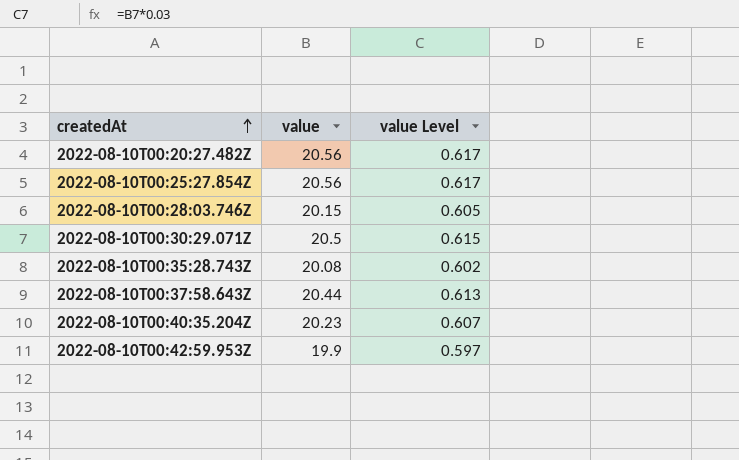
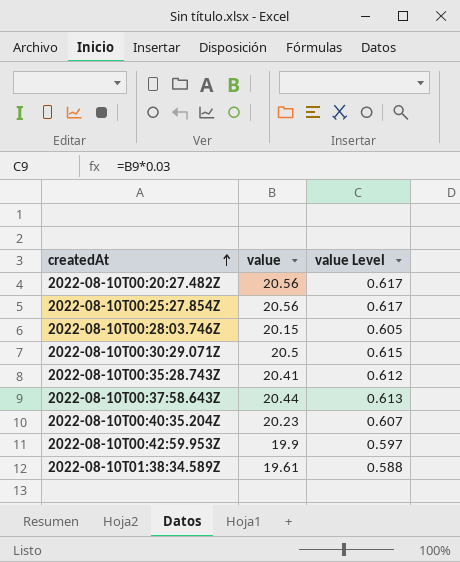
2022-08-10T00:35:28.743Z | value: 20.08 -> 20.41
2022-08-10T00:35:28.743Z | value Level: 0.602 -> 0.612
row 2022-08-10T01:38:34.589Z: none -> 19.61 | 0.588

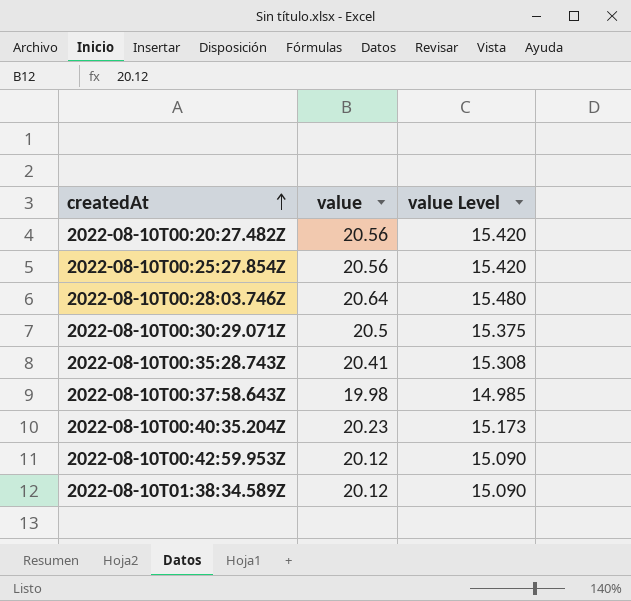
column value Level | formula: [value] * 0.03 -> [value] * 0.75
2022-08-10T00:28:03.746Z | value: 20.15 -> 20.64
2022-08-10T00:37:58.643Z | value: 20.44 -> 19.98
2022-08-10T00:42:59.953Z | value: 19.9 -> 20.12
2022-08-10T01:38:34.589Z | value: 19.61 -> 20.12

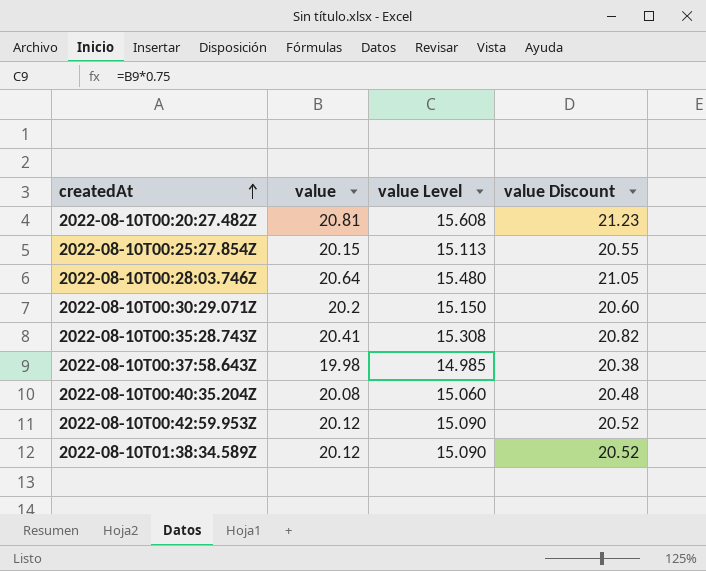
column value Discount | formula: none -> [value] * 1.02
2022-08-10T00:20:27.482Z | value: 20.56 -> 20.81
2022-08-10T00:20:27.482Z | value Level: 15.420 -> 15.608
2022-08-10T00:25:27.854Z | value: 20.56 -> 20.15
2022-08-10T00:25:27.854Z | value Level: 15.420 -> 15.113
2022-08-10T00:30:29.071Z | value: 20.5 -> 20.2
2022-08-10T00:30:29.071Z | value Level: 15.375 -> 15.150
2022-08-10T00:40:35.204Z | value: 20.23 -> 20.08
2022-08-10T00:40:35.204Z | value Level: 15.173 -> 15.060

